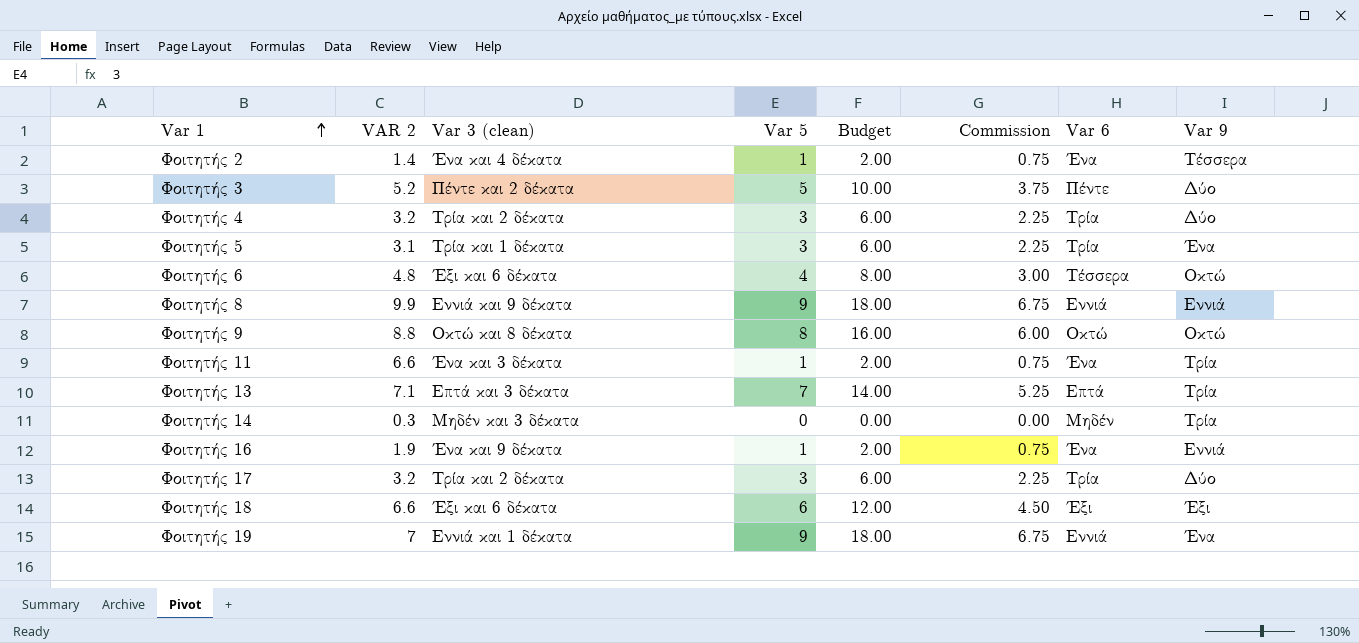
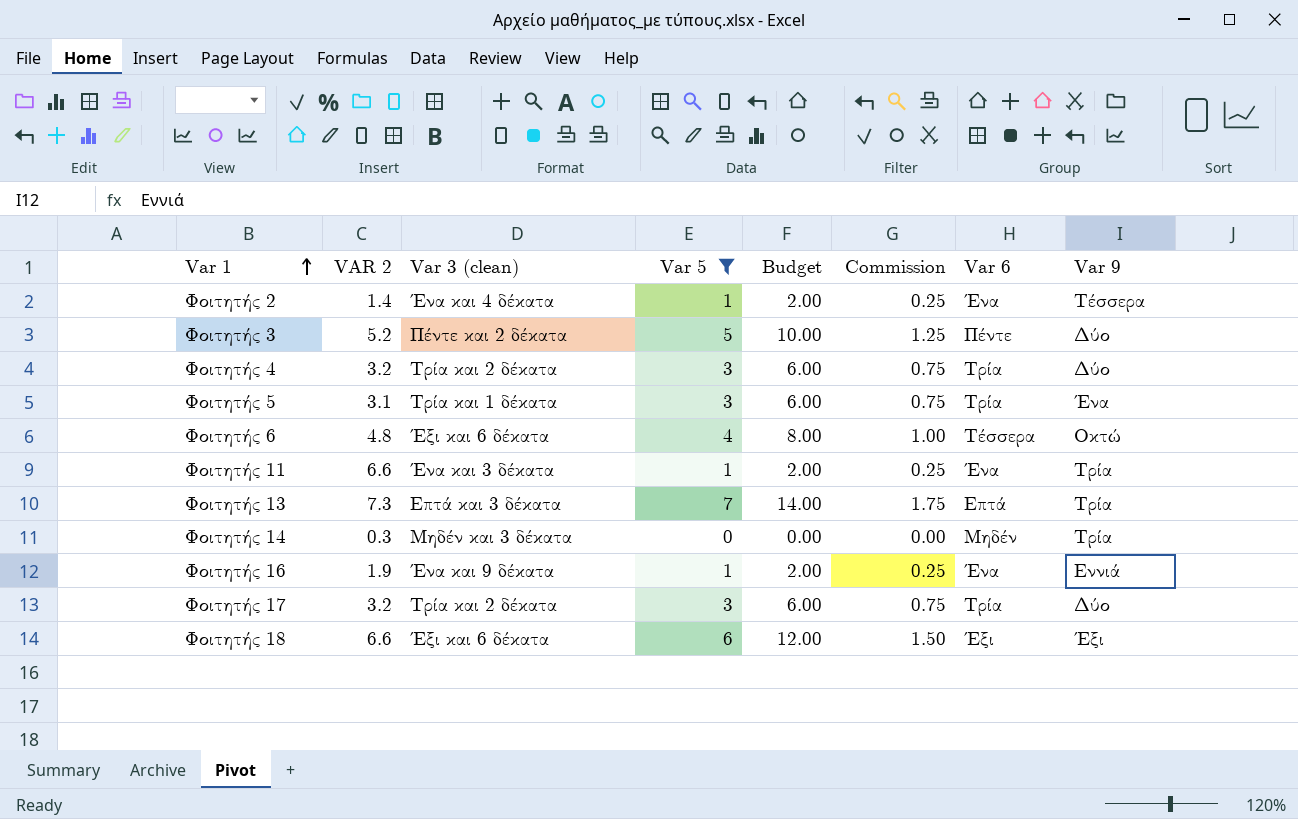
filter: none -> Var 5 <= 7
column Commission | formula: [Var 5] * 0.75 -> [Var 5] * 0.25
Φοιτητής 13 | VAR 2: 7.1 -> 7.3

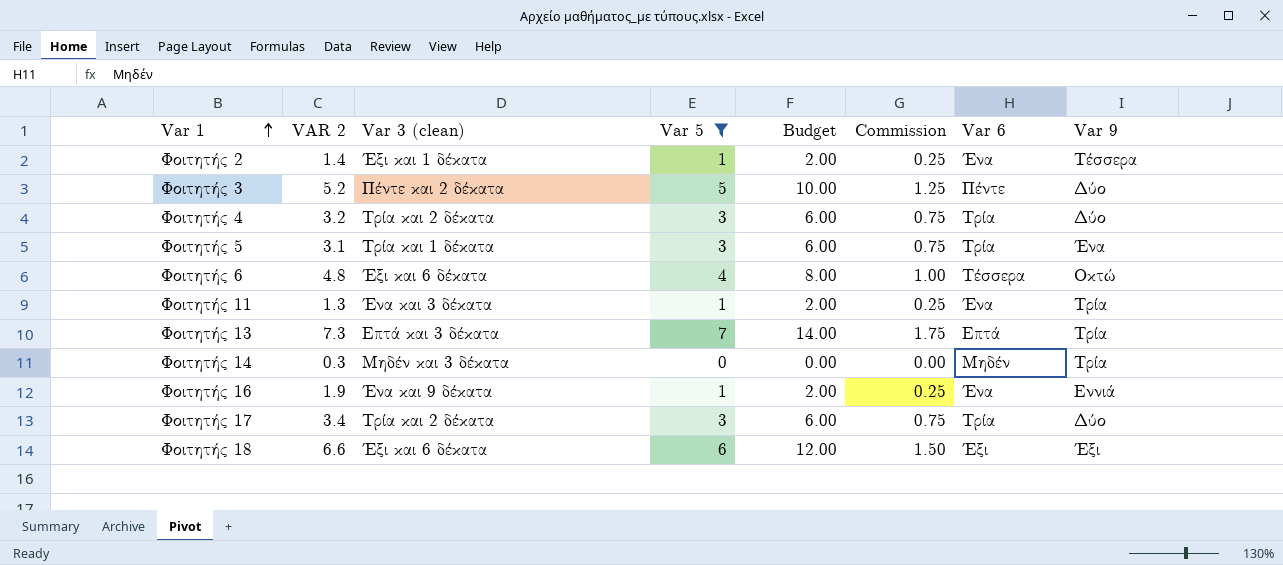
Φοιτητής 2 | Var 3 (clean): Ένα και 4 δέκατα -> Έξι και 1 δέκατα
Φοιτητής 11 | VAR 2: 6.6 -> 1.3
Φοιτητής 17 | VAR 2: 3.2 -> 3.4

